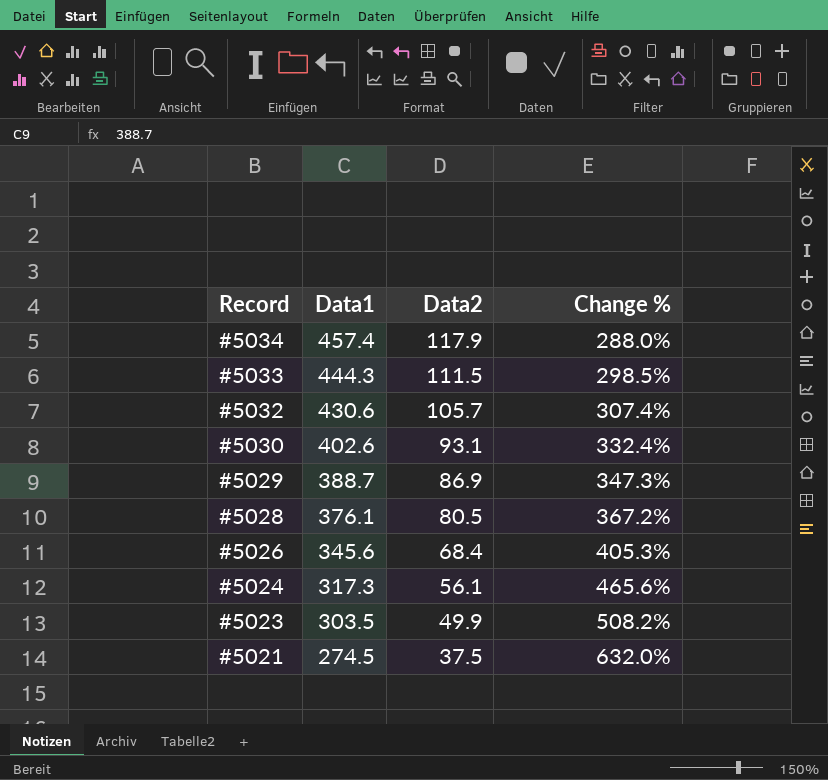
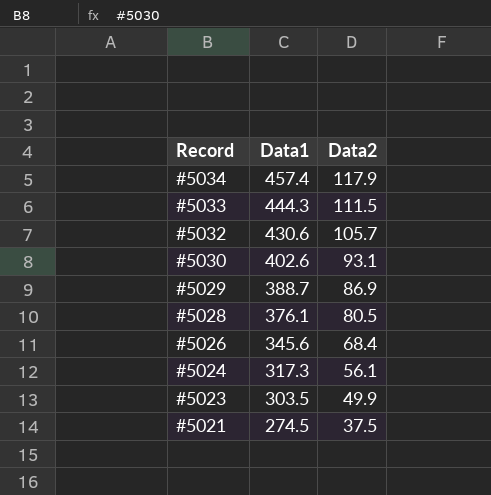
column Change % | formula: ([Data1] - [Data2]) / [Data2] -> none

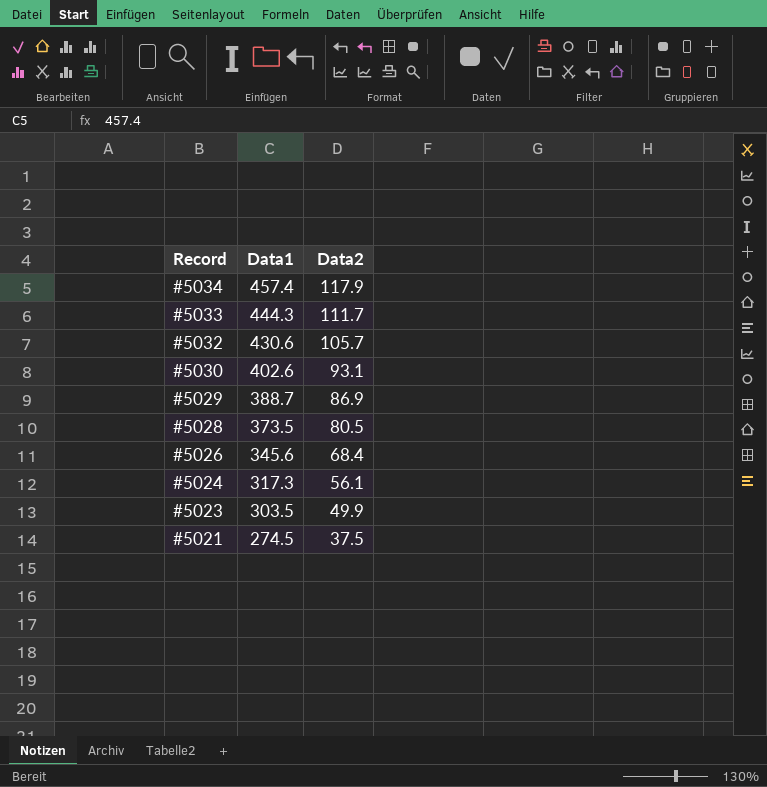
#5033 | Data2: 111.5 -> 111.7
#5028 | Data1: 376.1 -> 373.5

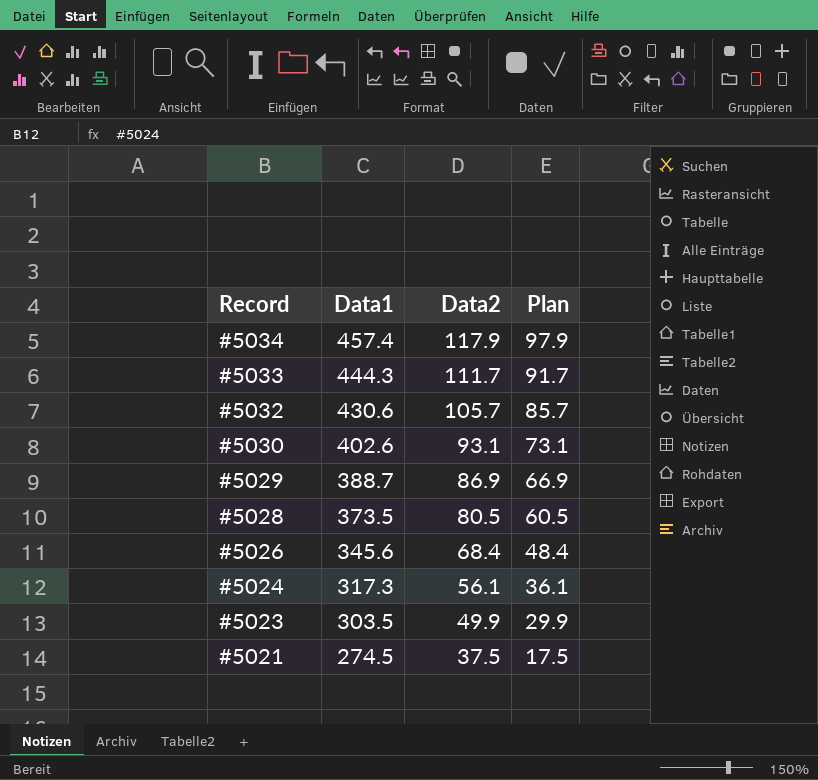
column Plan | formula: none -> [Data2] - 20

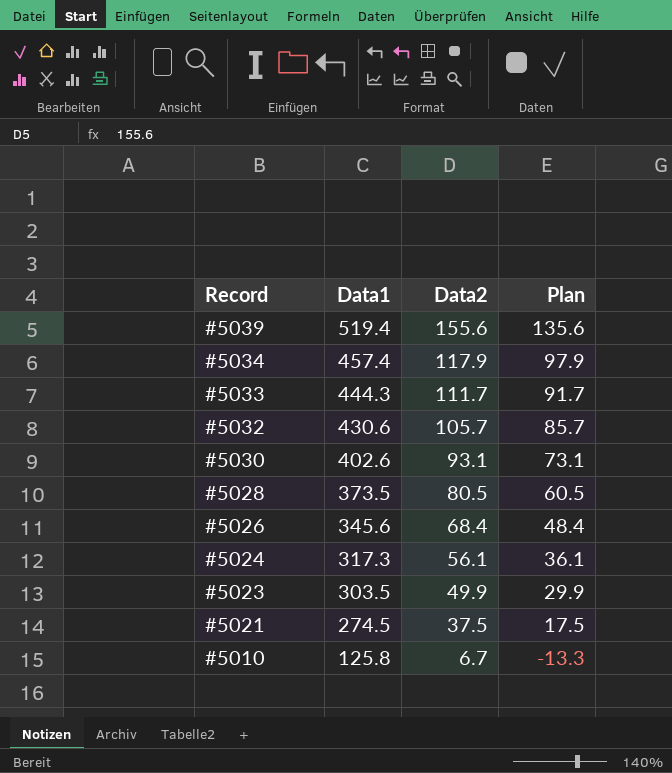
row #5029: 388.7 | 86.9 | 66.9 -> none
row #5039: none -> 519.4 | 155.6 | 135.6
row #5010: none -> 125.8 | 6.7 | -13.3

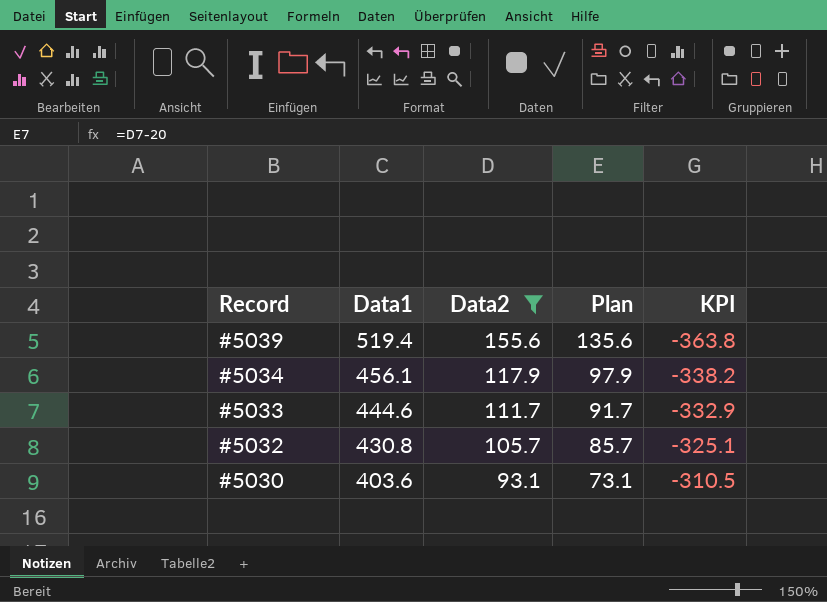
filter: none -> Data2 >= 93.1
column KPI | formula: none -> [Data2] - [Data1]
#5034 | Data1: 457.4 -> 456.1
#5033 | Data1: 444.3 -> 444.6
#5032 | Data1: 430.6 -> 430.8
#5030 | Data1: 402.6 -> 403.6

